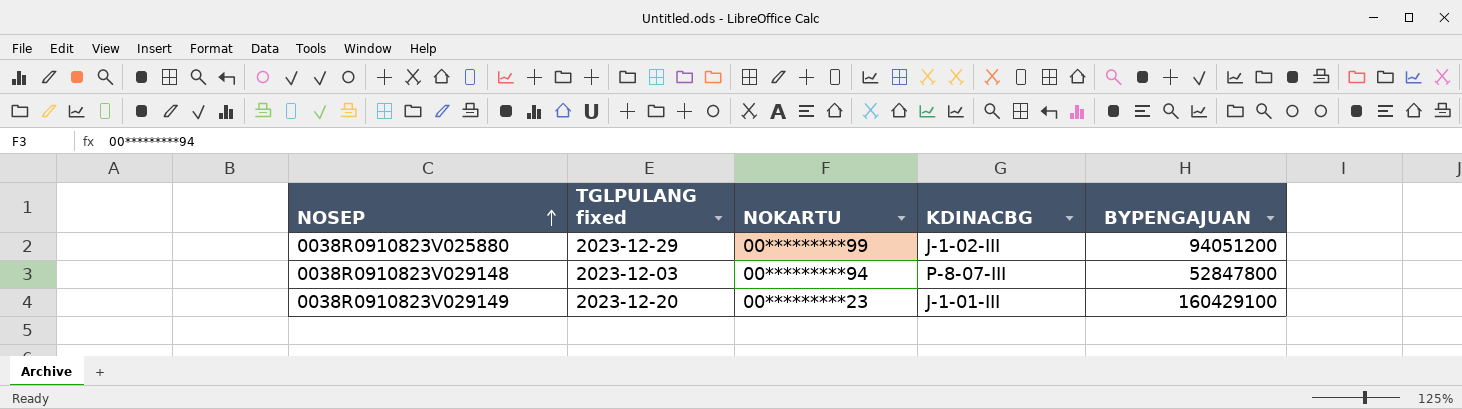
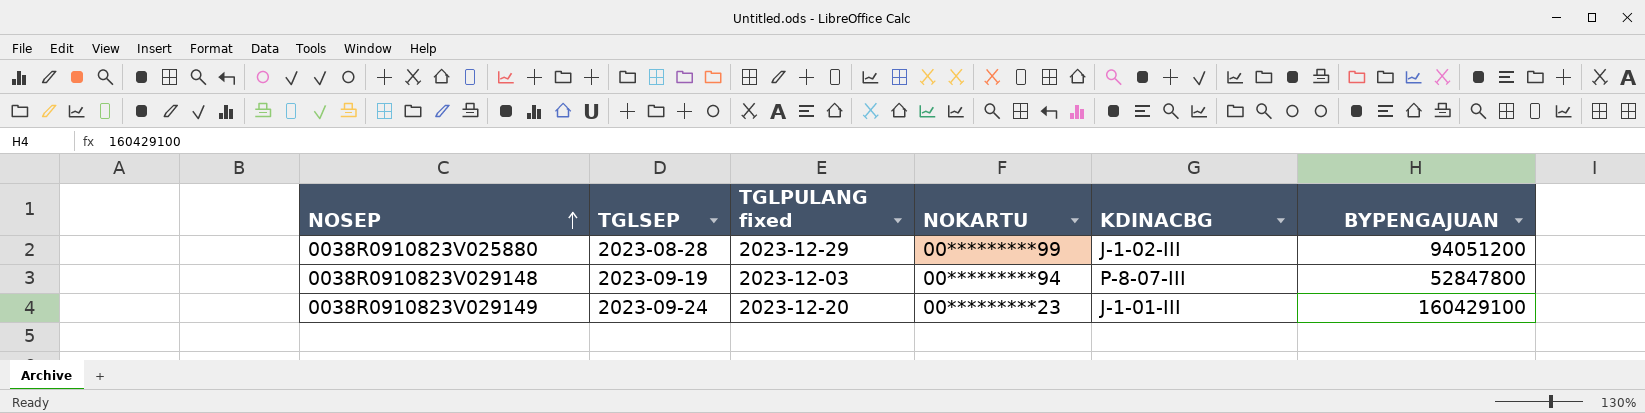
column TGLSEP | position: none -> 2

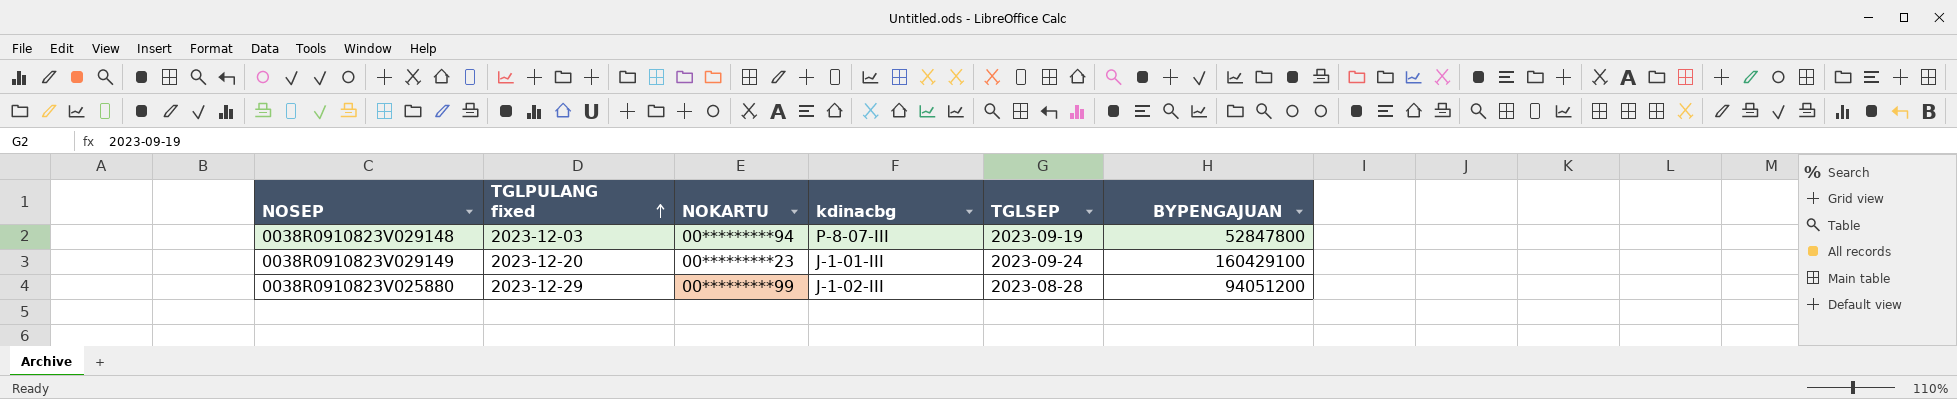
row order: NOSEP ascending -> TGLPULANG fixed ascending
column name: KDINACBG -> kdinacbg
column TGLSEP | position: 2 -> 5

